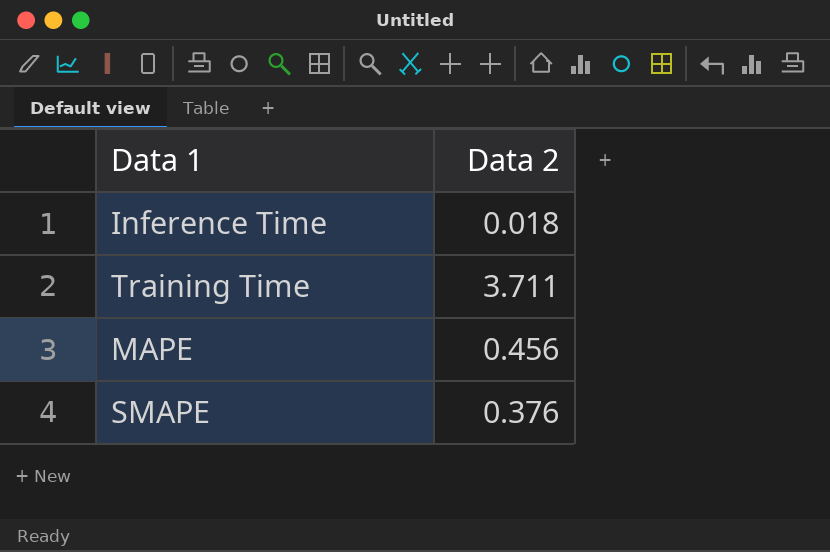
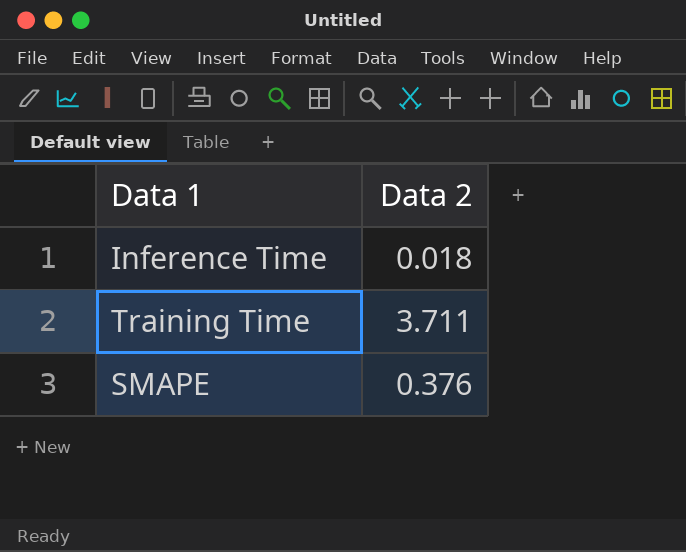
row MAPE: 0.456 -> none

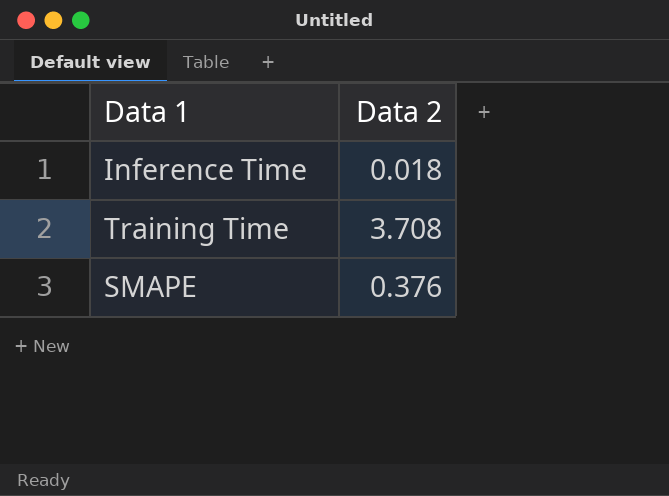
Training Time | Data 2: 3.711 -> 3.708

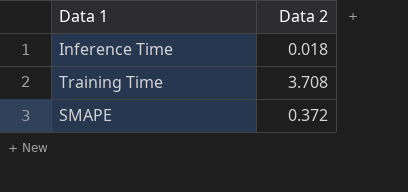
SMAPE | Data 2: 0.376 -> 0.372

